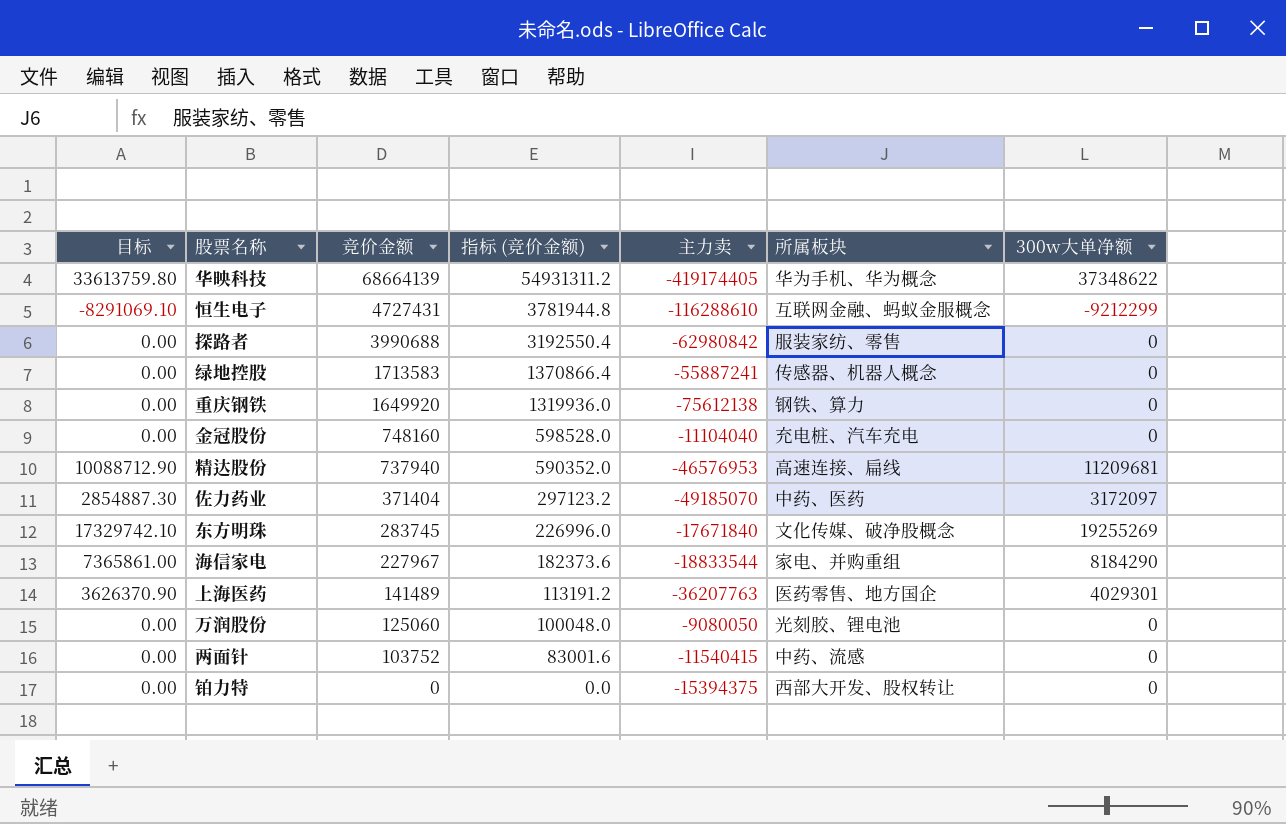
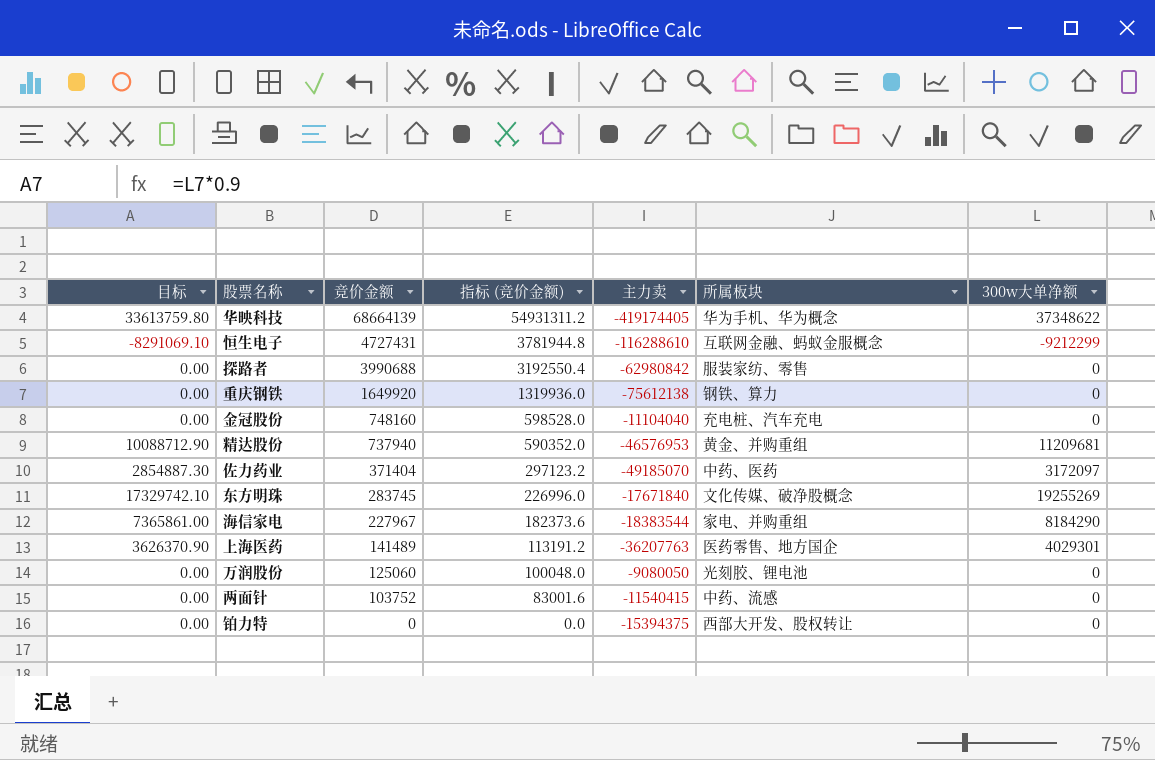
row 绿地控股: 0.00 | 1713583 | 1370866.4 | -55887241 | 传感器、机器人概念 | 0 -> none
精达股份 | 所属板块: 高速连接、扁线 -> 黄金、并购重组
海信家电 | 主力卖: -18833544 -> -18383544

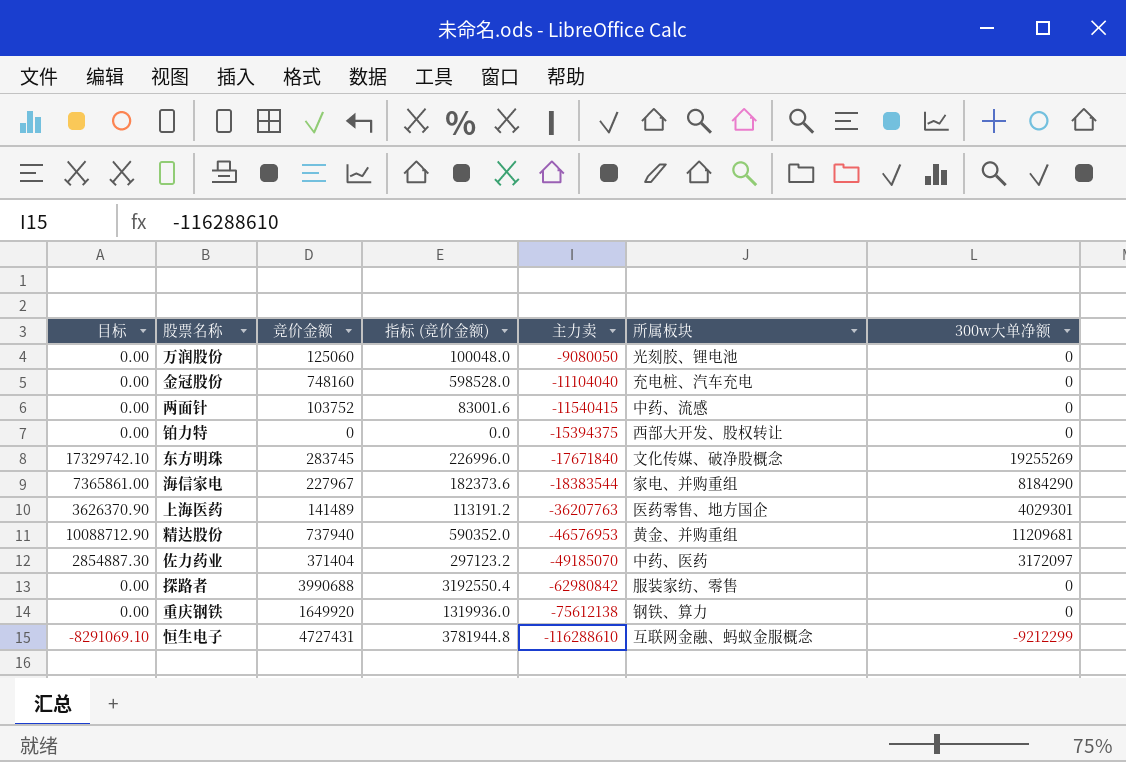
row order: 竞价金额 descending -> 主力卖 descending
row 华映科技: 33613759.80 | 68664139 | 54931311.2 | -419174405 | 华为手机、华为概念 | 37348622 -> none

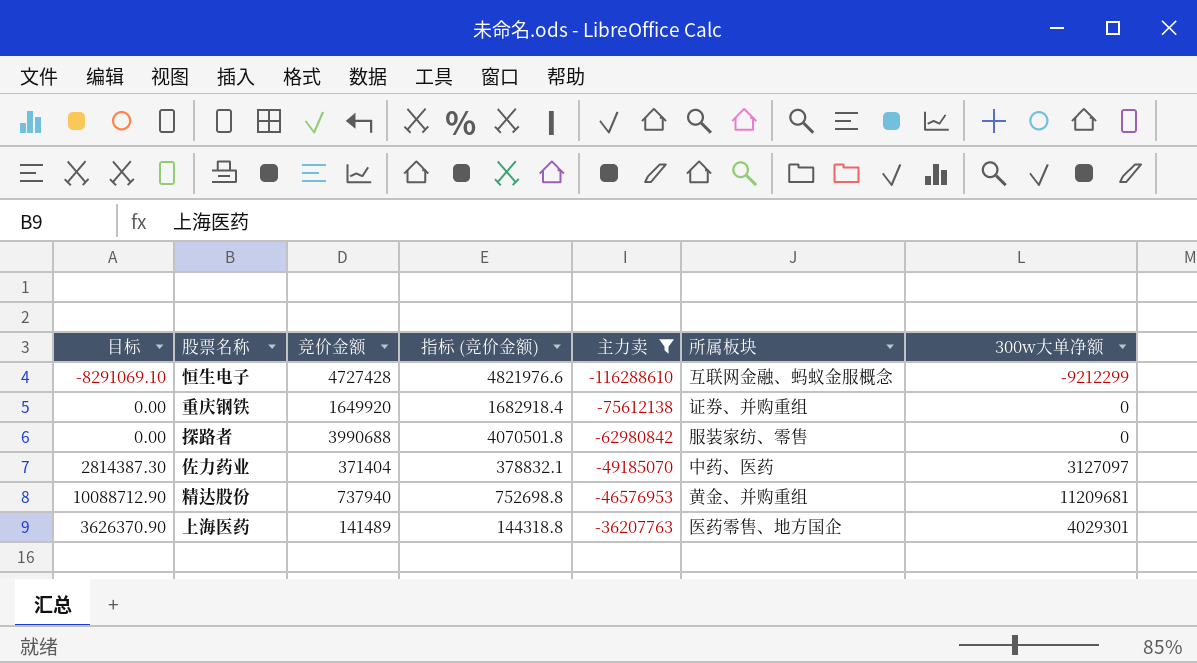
filter: none -> 主力卖 <= -36207763
row order: 主力卖 descending -> 主力卖 ascending
column 指标 (竞价金额) | formula: [竞价金额] * 0.8 -> [竞价金额] * 1.02
恒生电子 | 竞价金额: 4727431 -> 4727428
重庆钢铁 | 所属板块: 钢铁、算力 -> 证券、并购重组
佐力药业 | 目标: 2854887.30 -> 2814387.30
佐力药业 | 300w大单净额: 3172097 -> 3127097

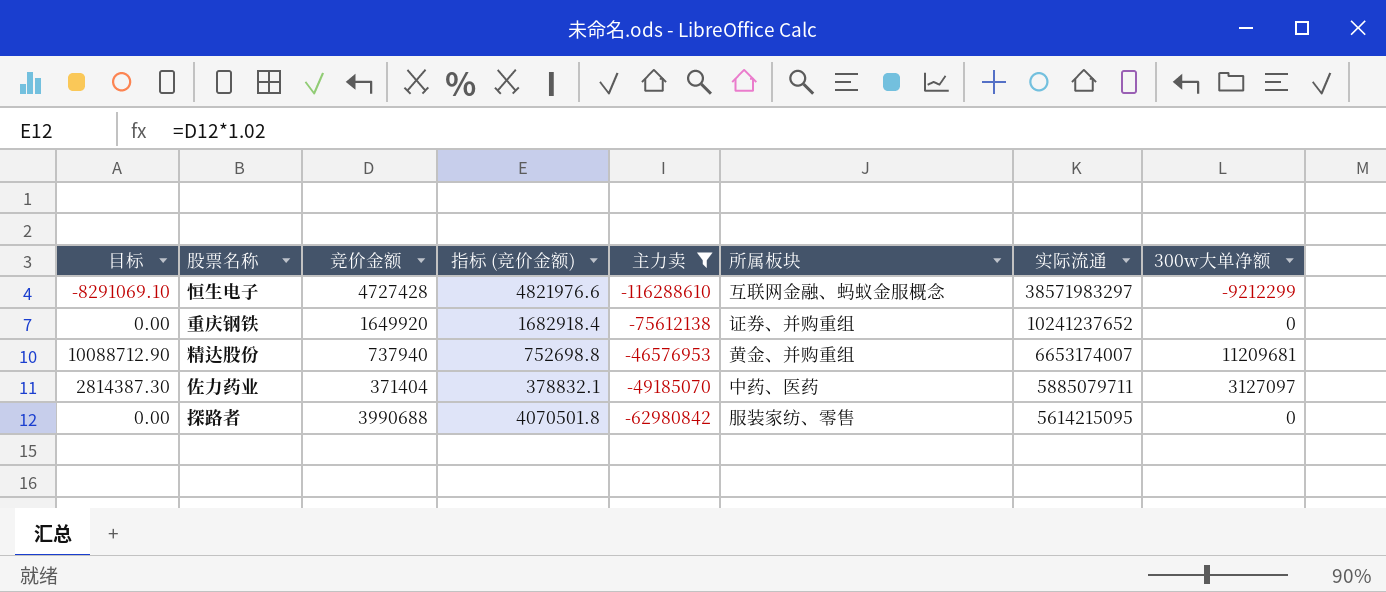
row order: 主力卖 ascending -> 实际流通 descending
column 实际流通 | position: none -> 7
row 上海医药: 3626370.90 | 141489 | 144318.8 | -36207763 | 医药零售、地方国企 | 4029301 -> none

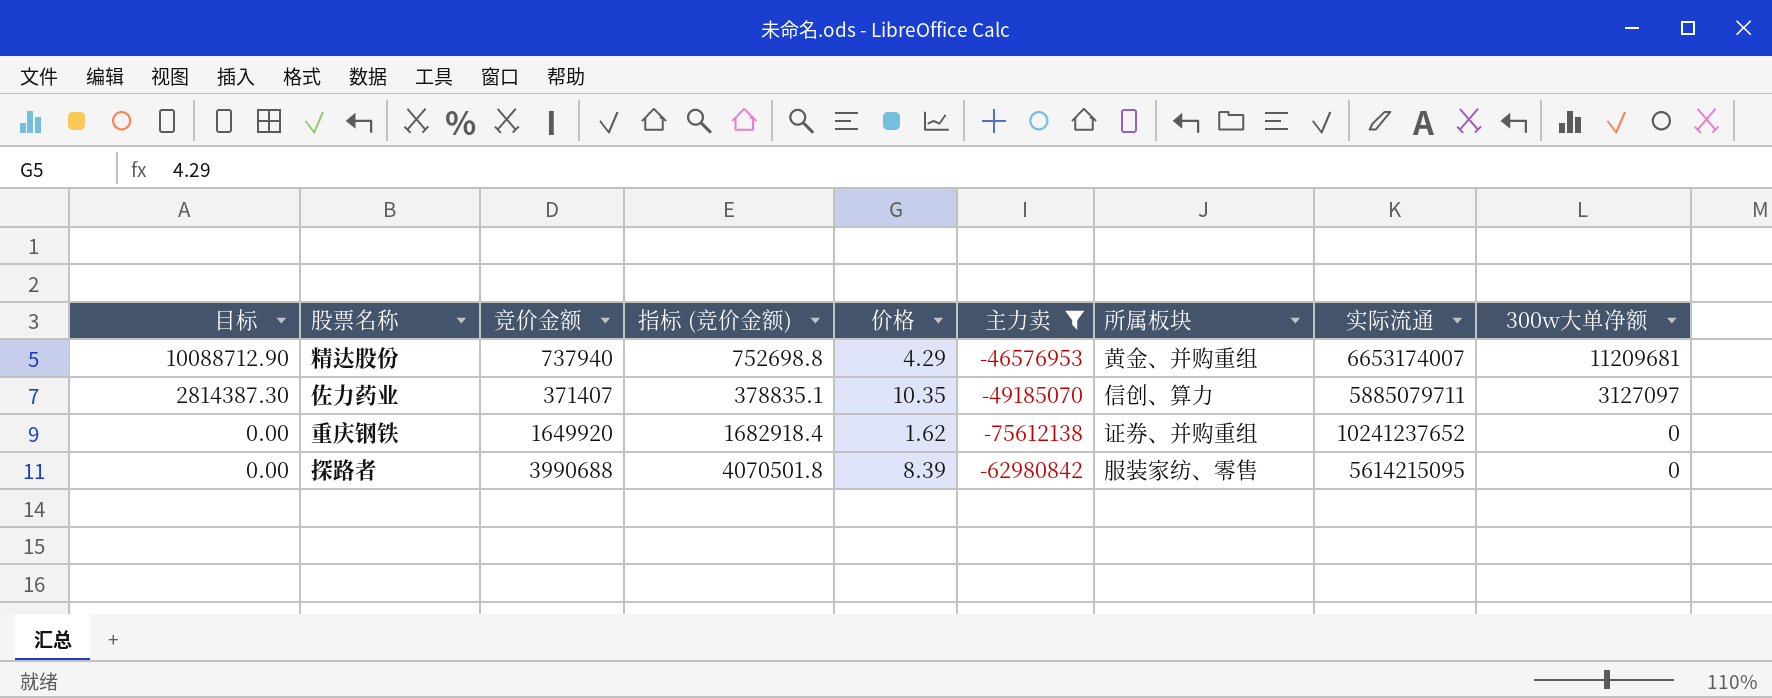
row order: 实际流通 descending -> 目标 descending
column 价格 | position: none -> 5
row 恒生电子: -8291069.10 | 4727428 | 4821976.6 | -116288610 | 互联网金融、蚂蚁金服概念 | 38571983297 | -9212299 -> none
佐力药业 | 竞价金额: 371404 -> 371407
佐力药业 | 指标 (竞价金额): 378832.1 -> 378835.1
佐力药业 | 所属板块: 中药、医药 -> 信创、算力

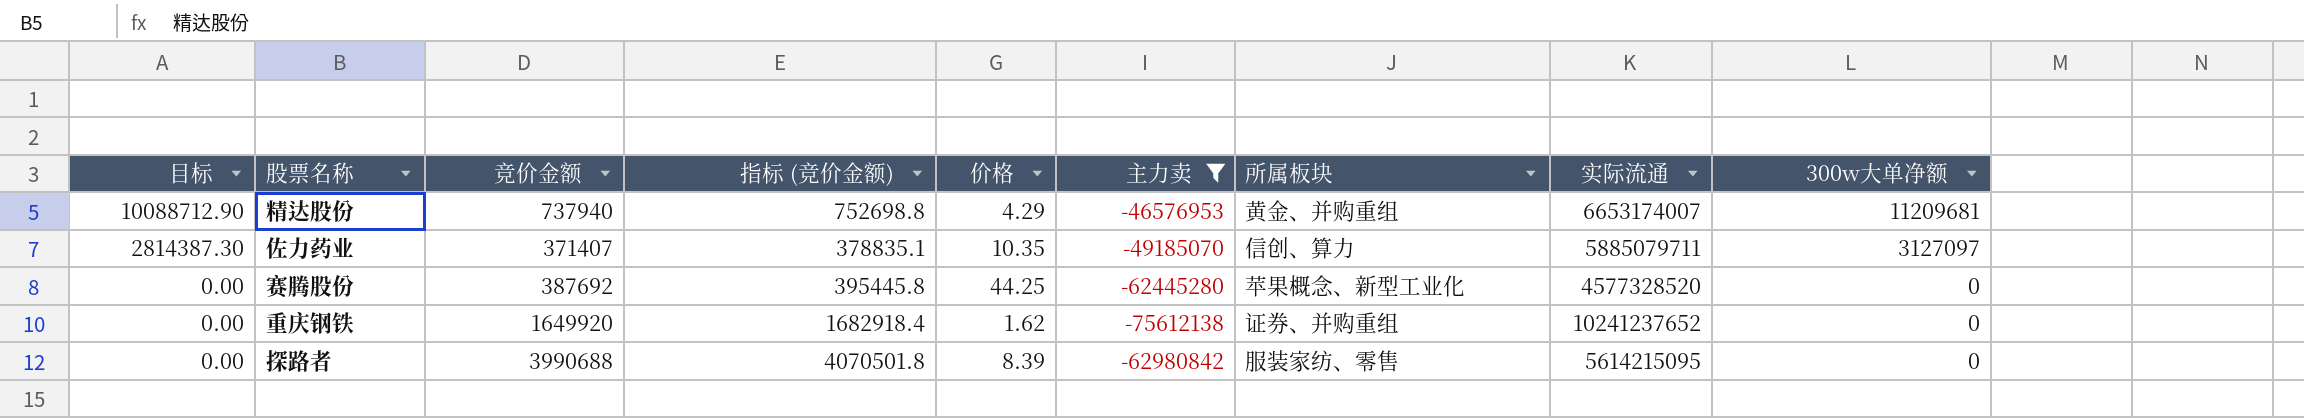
row 赛腾股份: none -> 0.00 | 387692 | 395445.8 | 44.25 | -62445280 | 苹果概念、新型工业化 | 4577328520 | 0

